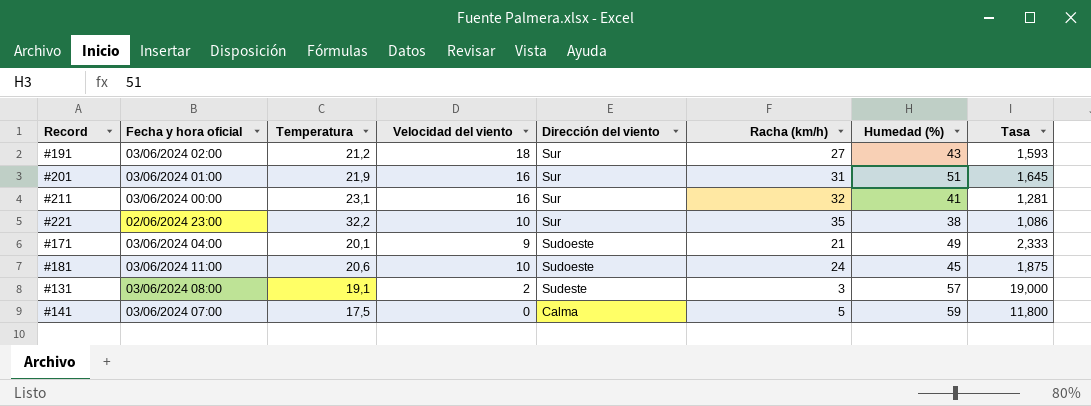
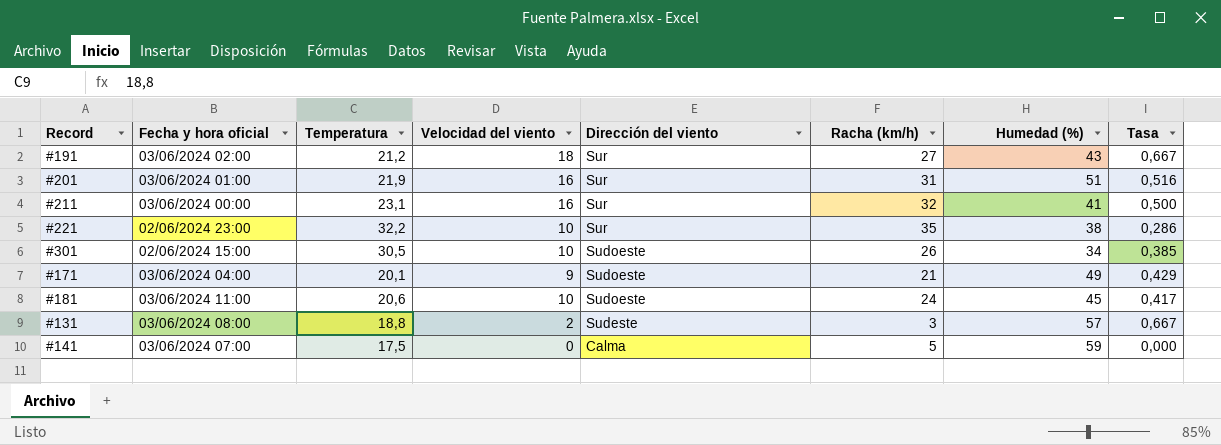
column Tasa | formula: [Humedad (%)] / [Racha (km/h)] -> [Velocidad del viento] / [Racha (km/h)]
row #301: none -> 02/06/2024 15:00 | 30,5 | 10 | Sudoeste | 26 | 34 | 0,385
#131 | Temperatura: 19,1 -> 18,8

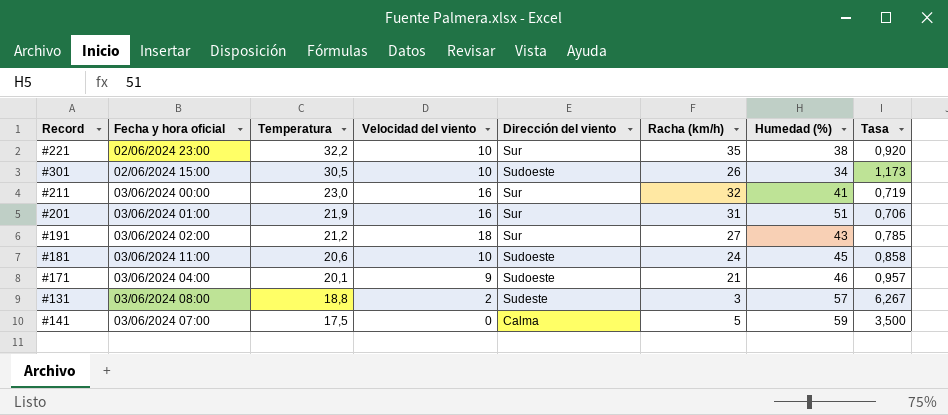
row order: Dirección del viento descending -> Temperatura descending
column Tasa | formula: [Velocidad del viento] / [Racha (km/h)] -> [Temperatura] / [Racha (km/h)]
#211 | Temperatura: 23,1 -> 23,0
#171 | Humedad (%): 49 -> 46

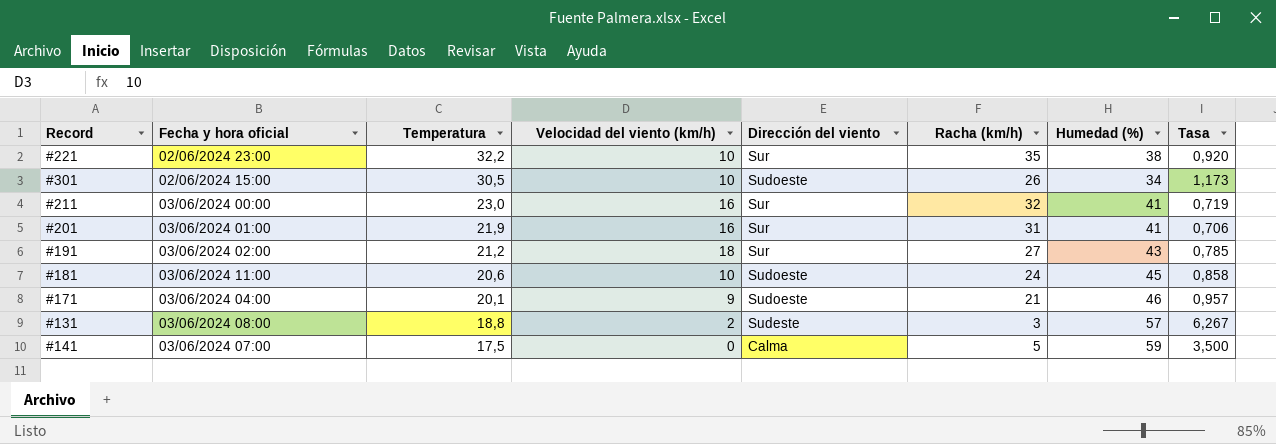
column name: Velocidad del viento -> Velocidad del viento (km/h)
#201 | Humedad (%): 51 -> 41

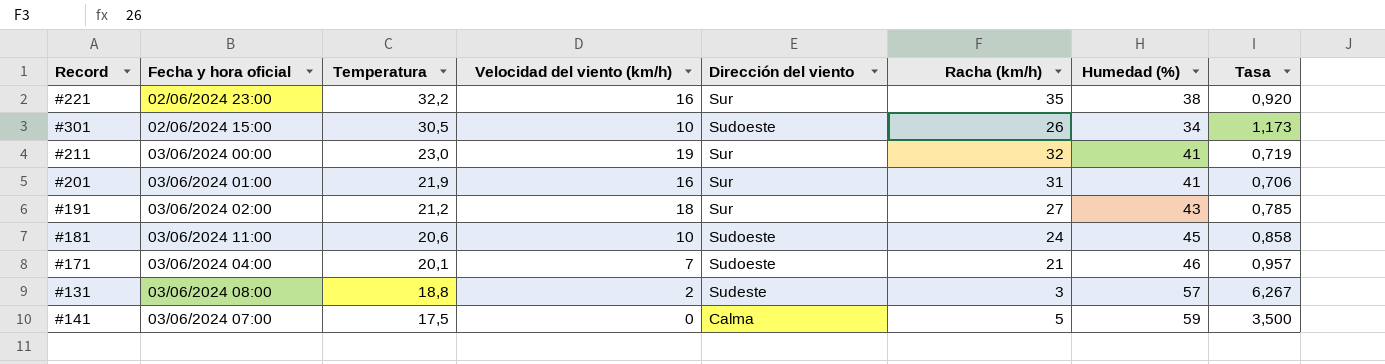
#221 | Velocidad del viento (km/h): 10 -> 16
#211 | Velocidad del viento (km/h): 16 -> 19
#171 | Velocidad del viento (km/h): 9 -> 7

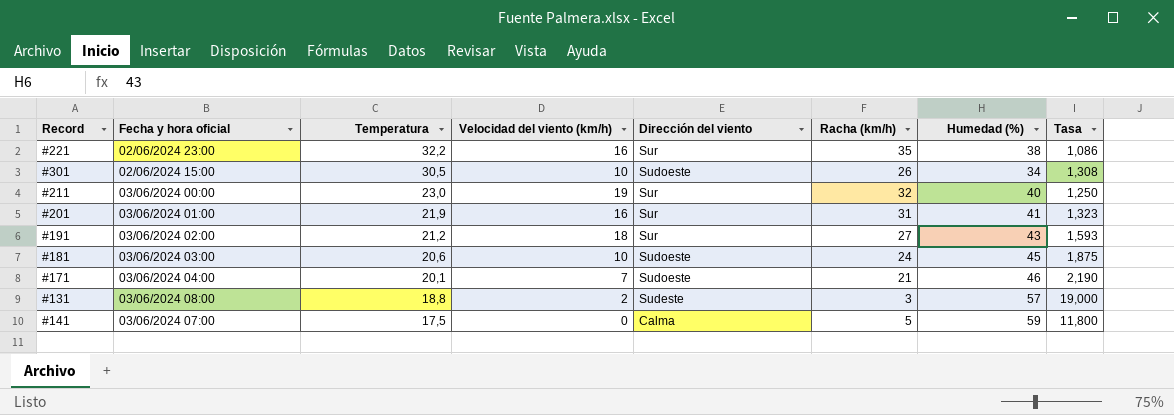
column Tasa | formula: [Temperatura] / [Racha (km/h)] -> [Humedad (%)] / [Racha (km/h)]
#211 | Humedad (%): 41 -> 40
#181 | Fecha y hora oficial: 03/06/2024 11:00 -> 03/06/2024 03:00

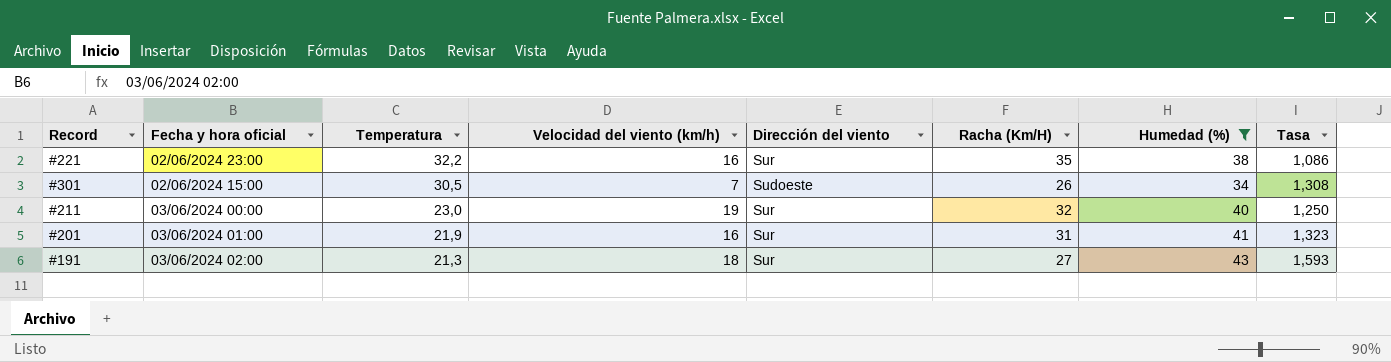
filter: none -> Humedad (%) <= 43
column name: Racha (km/h) -> Racha (Km/H)
#301 | Velocidad del viento (km/h): 10 -> 7
#191 | Temperatura: 21,2 -> 21,3

